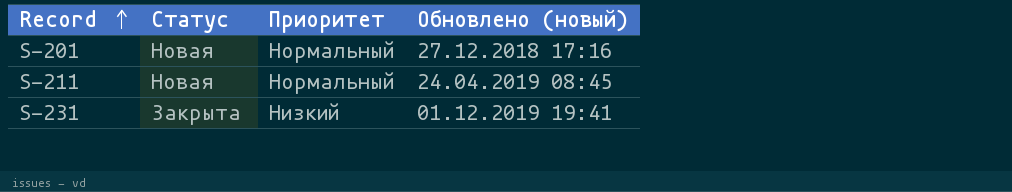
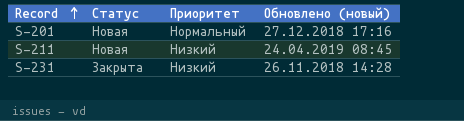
S-211 | Приоритет: Нормальный -> Низкий
S-231 | Обновлено (новый): 01.12.2019 19:41 -> 26.11.2018 14:28

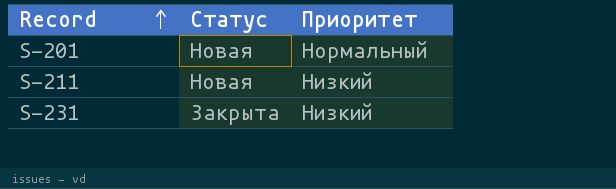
column Обновлено (новый) | position: 4 -> none

